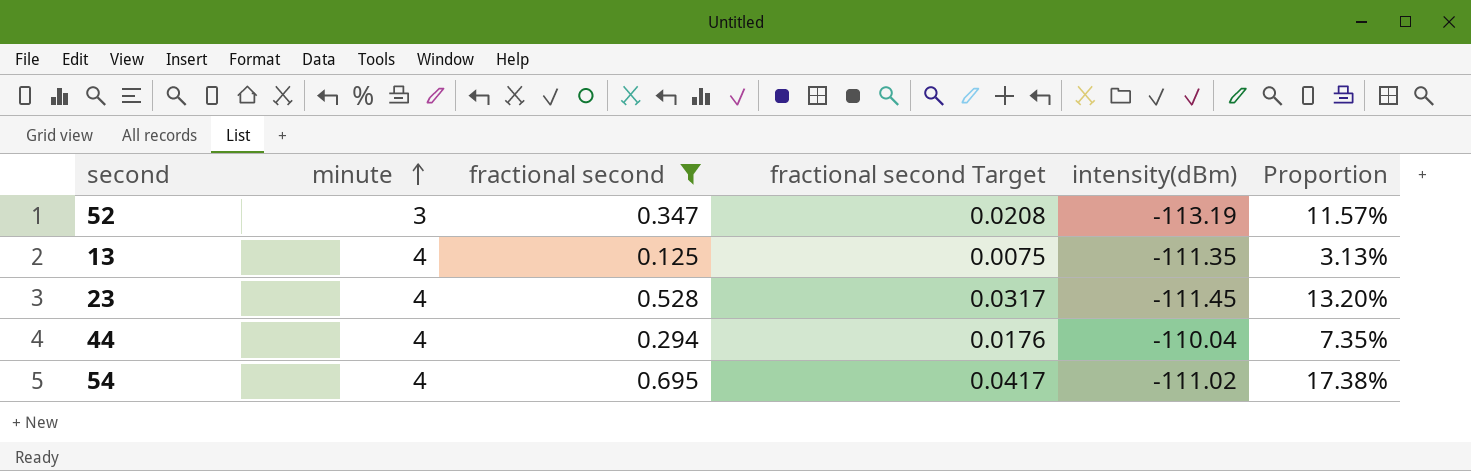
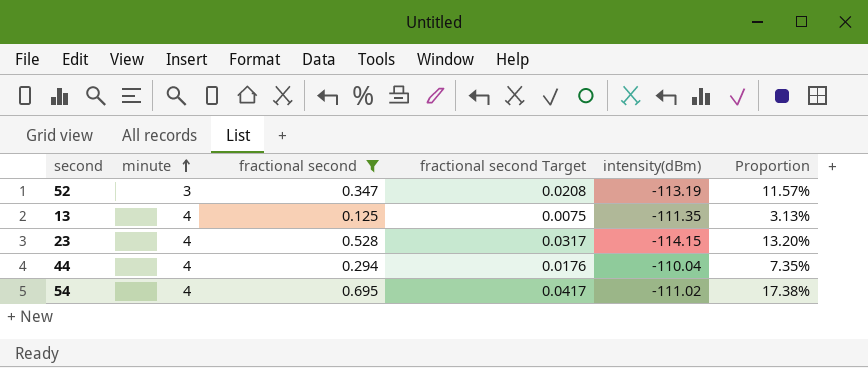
23 | intensity(dBm): -111.45 -> -114.15

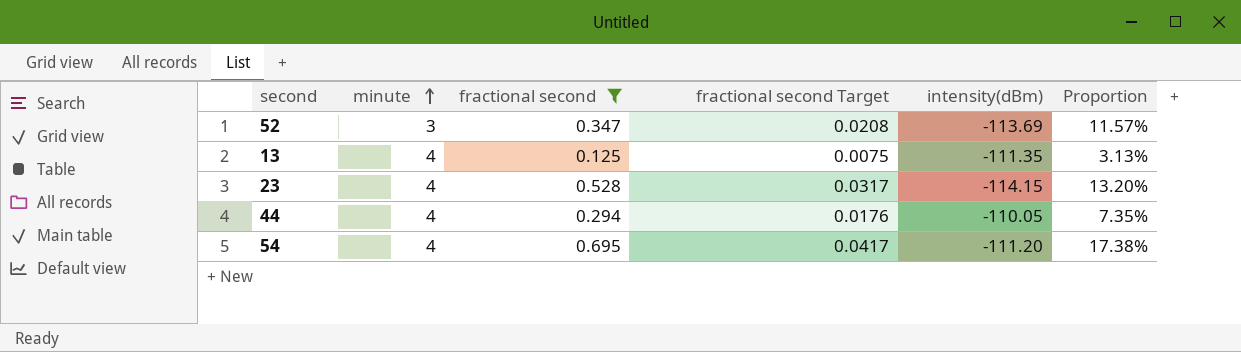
52 | intensity(dBm): -113.19 -> -113.69
44 | intensity(dBm): -110.04 -> -110.05
54 | intensity(dBm): -111.02 -> -111.20

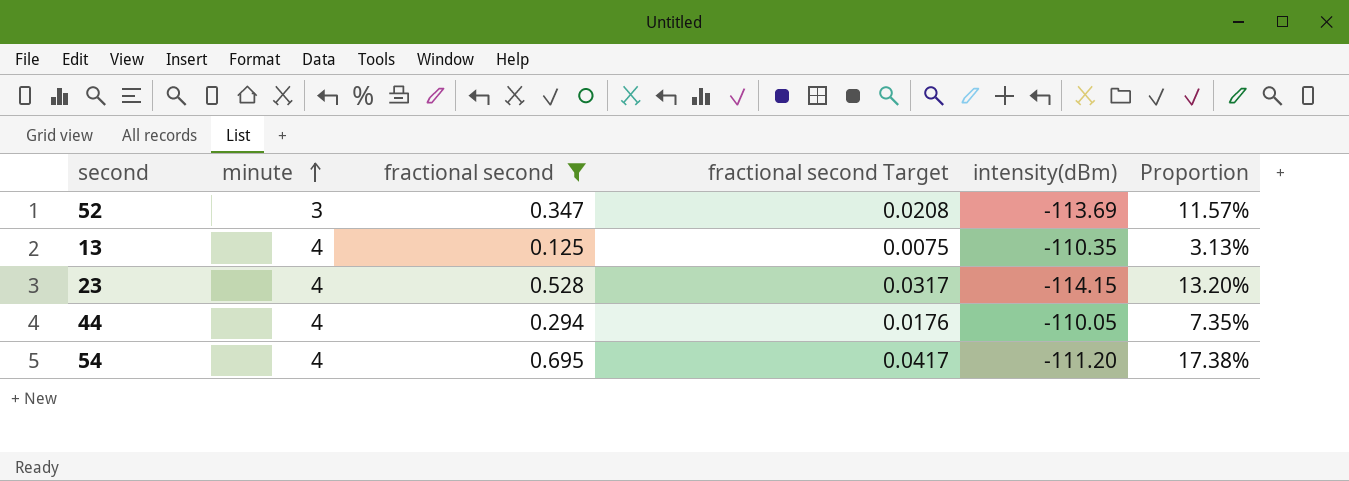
13 | intensity(dBm): -111.35 -> -110.35

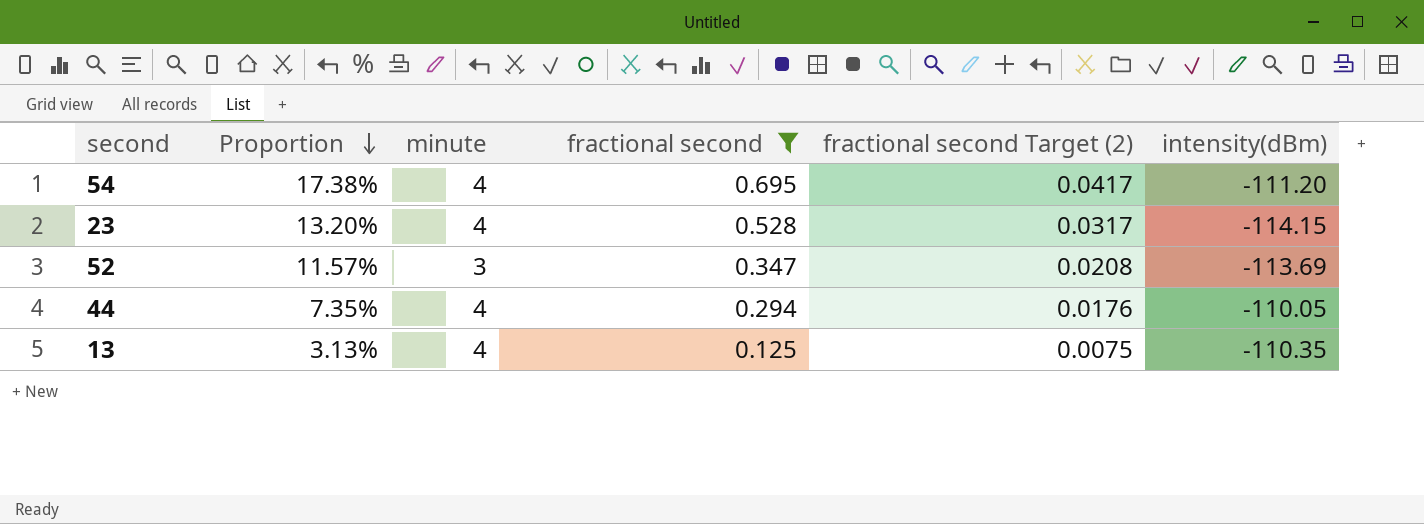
row order: minute ascending -> Proportion descending
column Proportion | position: 6 -> 2
column name: fractional second Target -> fractional second Target (2)

